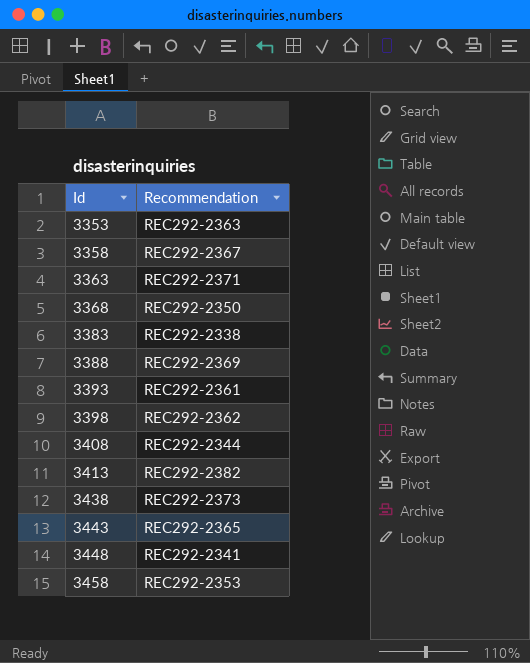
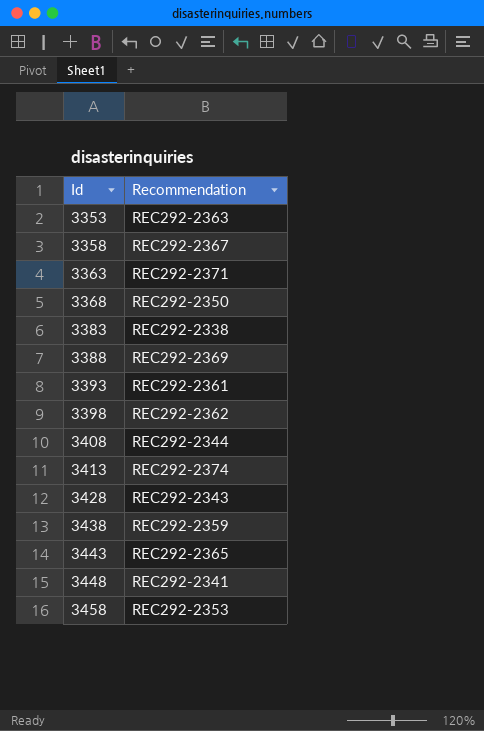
3413 | Recommendation: REC292-2382 -> REC292-2374
row 3428: none -> REC292-2343
3438 | Recommendation: REC292-2373 -> REC292-2359

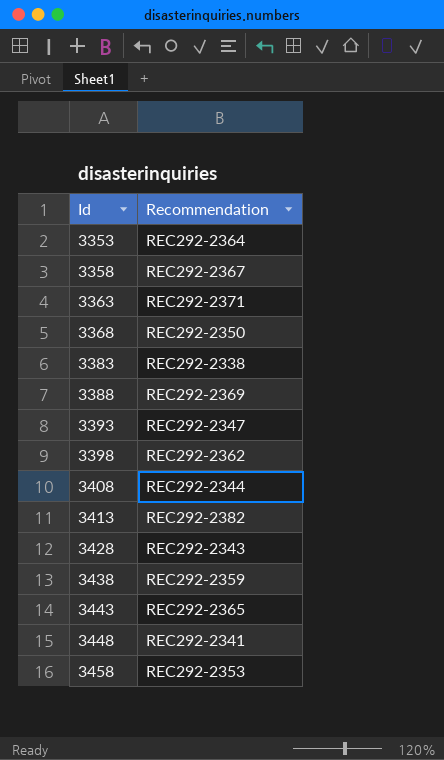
3353 | Recommendation: REC292-2363 -> REC292-2364
3393 | Recommendation: REC292-2361 -> REC292-2347
3413 | Recommendation: REC292-2374 -> REC292-2382

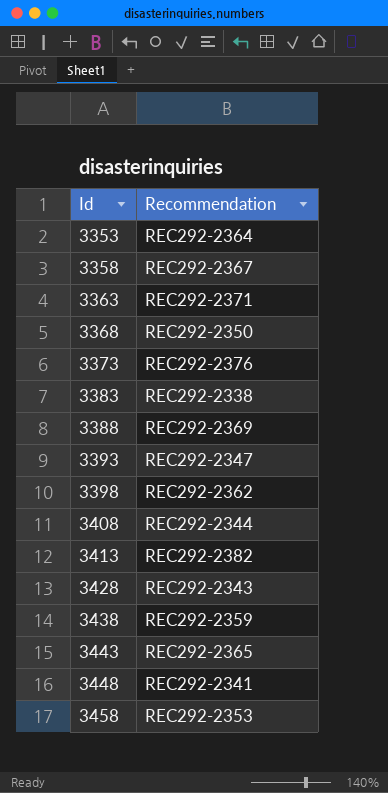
row 3373: none -> REC292-2376

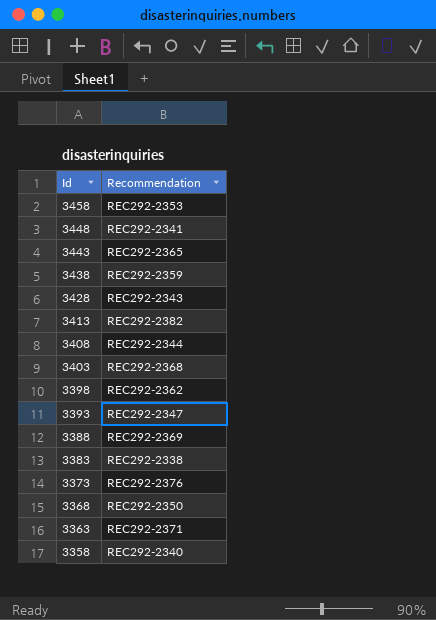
row order: Id ascending -> Id descending
row 3353: REC292-2364 -> none
row 3403: none -> REC292-2368
3358 | Recommendation: REC292-2367 -> REC292-2340

